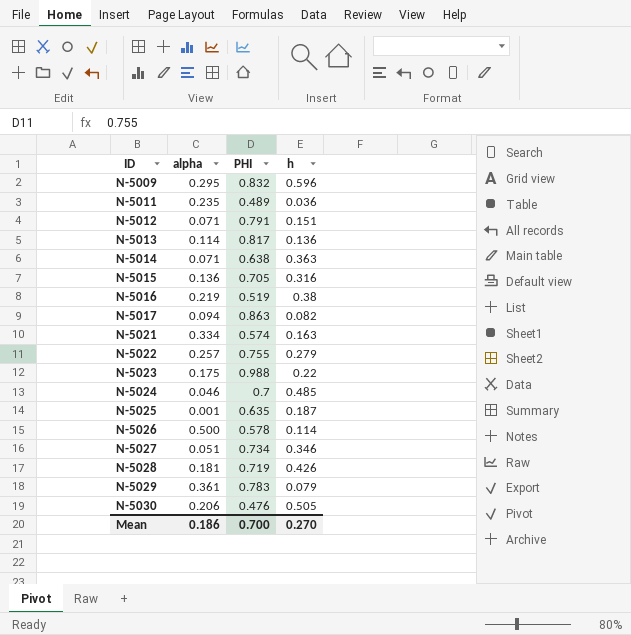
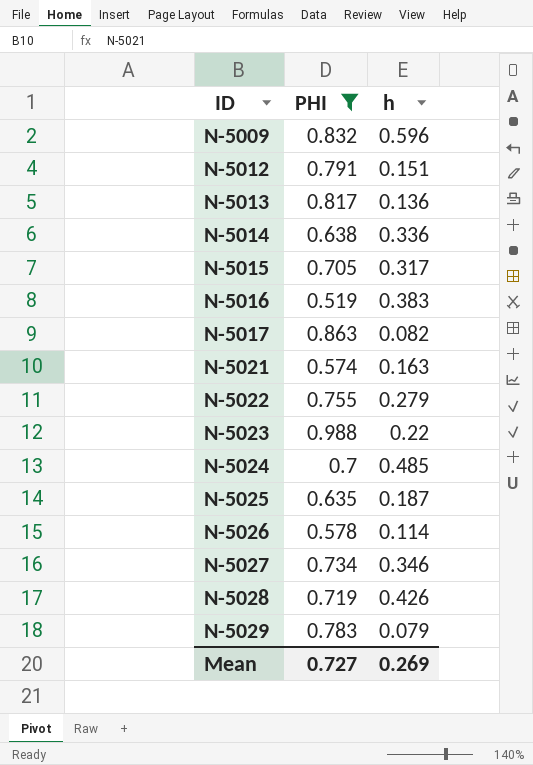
filter: none -> PHI >= 0.519
column alpha | position: 2 -> none
N-5014 | h: 0.363 -> 0.336
N-5015 | h: 0.316 -> 0.317
N-5016 | h: 0.38 -> 0.383
Mean | PHI: 0.700 -> 0.727
Mean | h: 0.270 -> 0.269

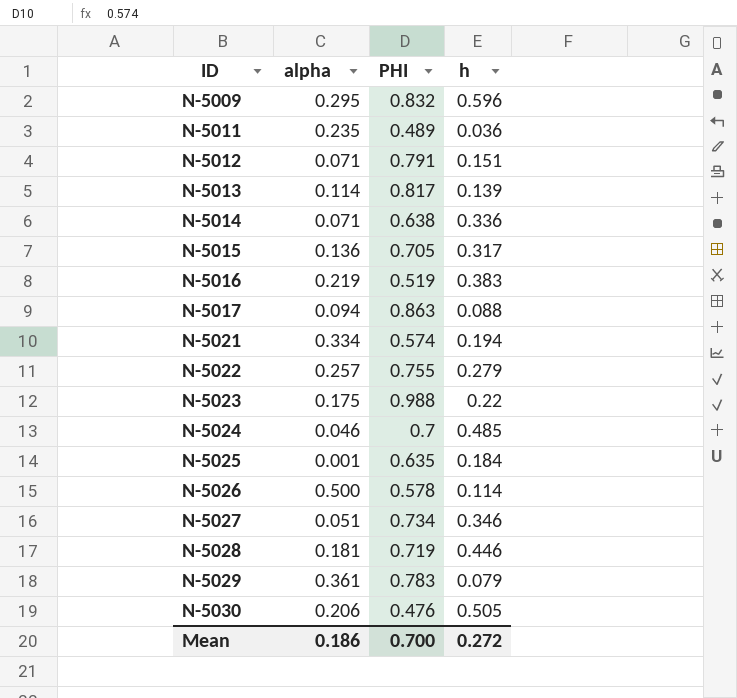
filter: PHI >= 0.519 -> none
column alpha | position: none -> 2
N-5013 | h: 0.136 -> 0.139
N-5017 | h: 0.082 -> 0.088
N-5021 | h: 0.163 -> 0.194
N-5025 | h: 0.187 -> 0.184
N-5028 | h: 0.426 -> 0.446
Mean | PHI: 0.727 -> 0.700
Mean | h: 0.269 -> 0.272

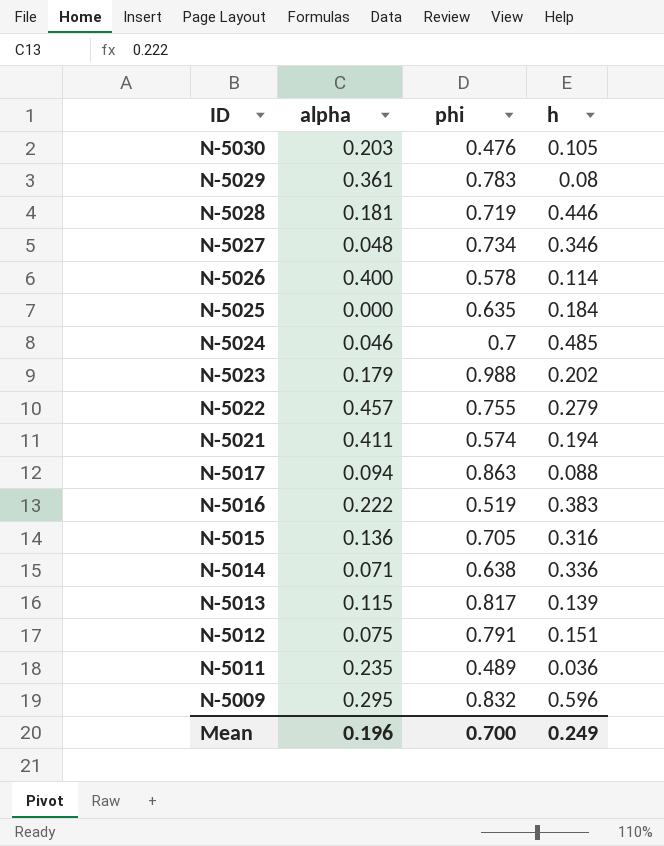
row order: ID ascending -> ID descending
column name: PHI -> phi
N-5030 | alpha: 0.206 -> 0.203
N-5030 | h: 0.505 -> 0.105
N-5029 | h: 0.079 -> 0.08
N-5027 | alpha: 0.051 -> 0.048
N-5026 | alpha: 0.500 -> 0.400
N-5025 | alpha: 0.001 -> 0.000
N-5023 | alpha: 0.175 -> 0.179
N-5023 | h: 0.22 -> 0.202
N-5022 | alpha: 0.257 -> 0.457
N-5021 | alpha: 0.334 -> 0.411
N-5016 | alpha: 0.219 -> 0.222
N-5015 | h: 0.317 -> 0.316
N-5013 | alpha: 0.114 -> 0.115
N-5012 | alpha: 0.071 -> 0.075
Mean | alpha: 0.186 -> 0.196
Mean | h: 0.272 -> 0.249

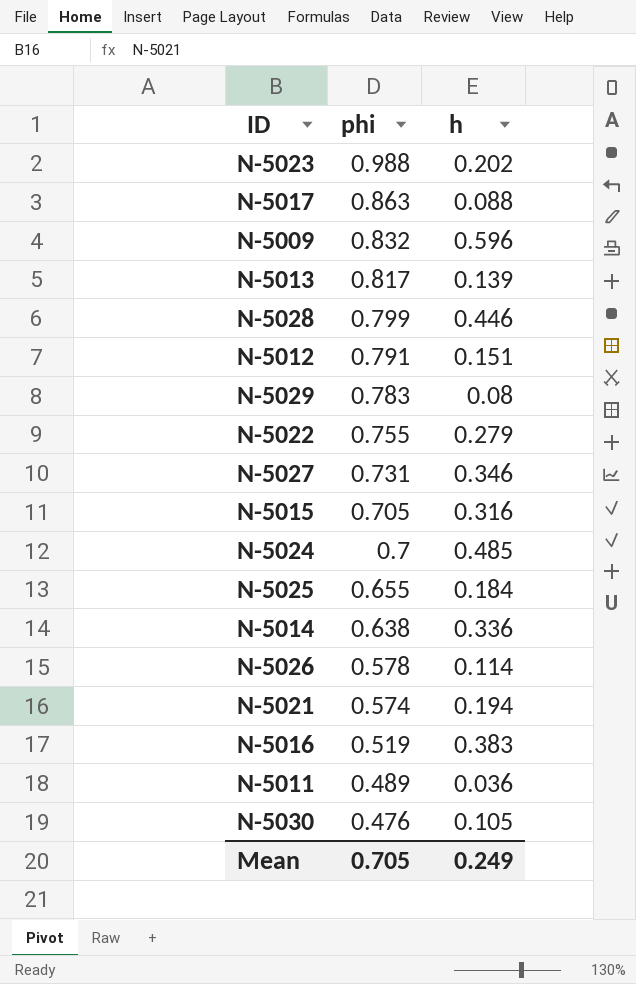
row order: ID descending -> phi descending
column alpha | position: 2 -> none
N-5028 | phi: 0.719 -> 0.799
N-5027 | phi: 0.734 -> 0.731
N-5025 | phi: 0.635 -> 0.655
Mean | phi: 0.700 -> 0.705

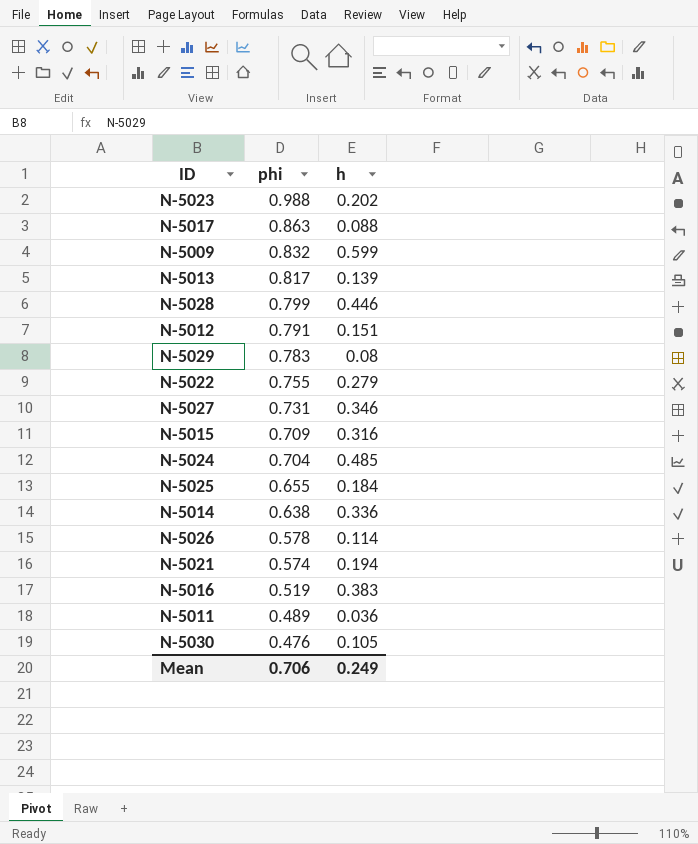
N-5009 | h: 0.596 -> 0.599
N-5015 | phi: 0.705 -> 0.709
N-5024 | phi: 0.7 -> 0.704
Mean | phi: 0.705 -> 0.706

